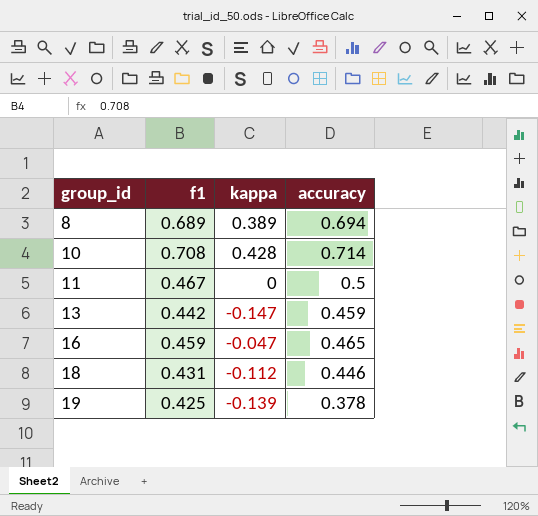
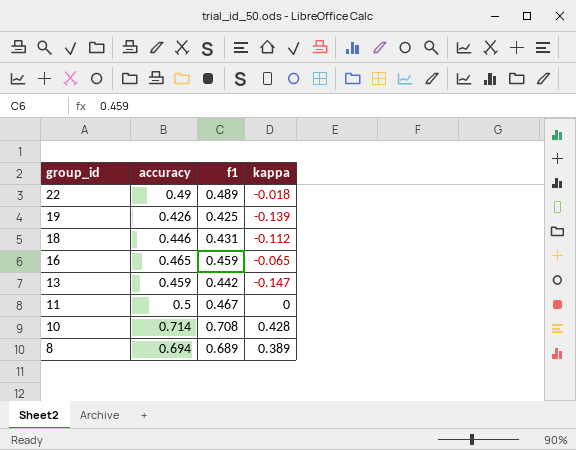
row order: group_id ascending -> group_id descending
column accuracy | position: 4 -> 2
row 22: none -> 0.49 | 0.489 | -0.018
19 | accuracy: 0.378 -> 0.426
16 | kappa: -0.047 -> -0.065

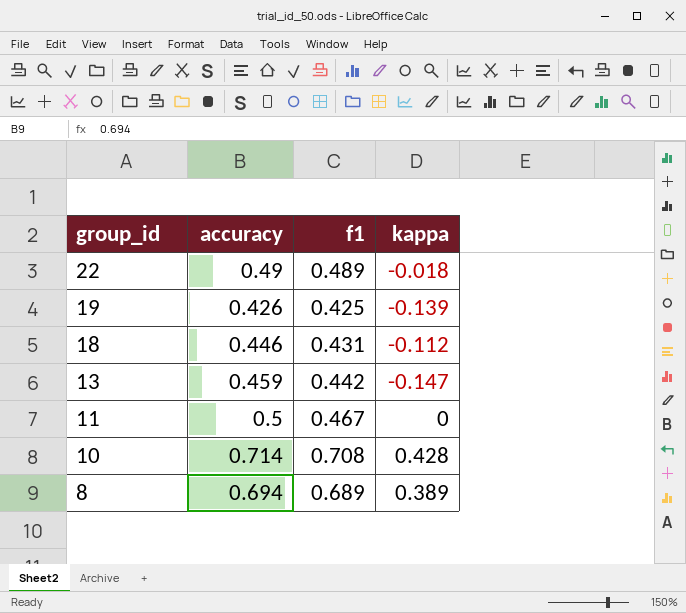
row 16: 0.465 | 0.459 | -0.065 -> none

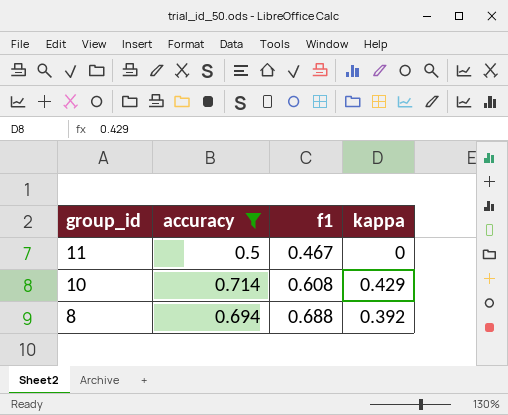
filter: none -> accuracy >= 0.5
10 | f1: 0.708 -> 0.608
10 | kappa: 0.428 -> 0.429
8 | f1: 0.689 -> 0.688
8 | kappa: 0.389 -> 0.392

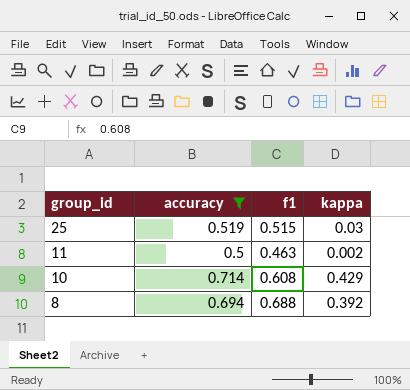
row 25: none -> 0.519 | 0.515 | 0.03
11 | f1: 0.467 -> 0.463
11 | kappa: 0 -> 0.002

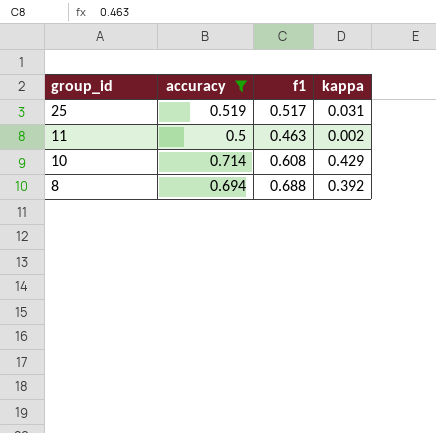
25 | f1: 0.515 -> 0.517
25 | kappa: 0.03 -> 0.031

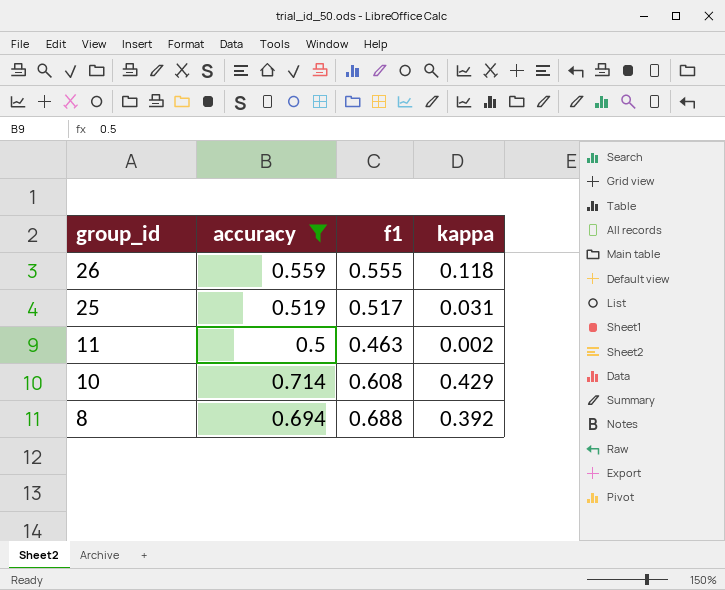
row 26: none -> 0.559 | 0.555 | 0.118

